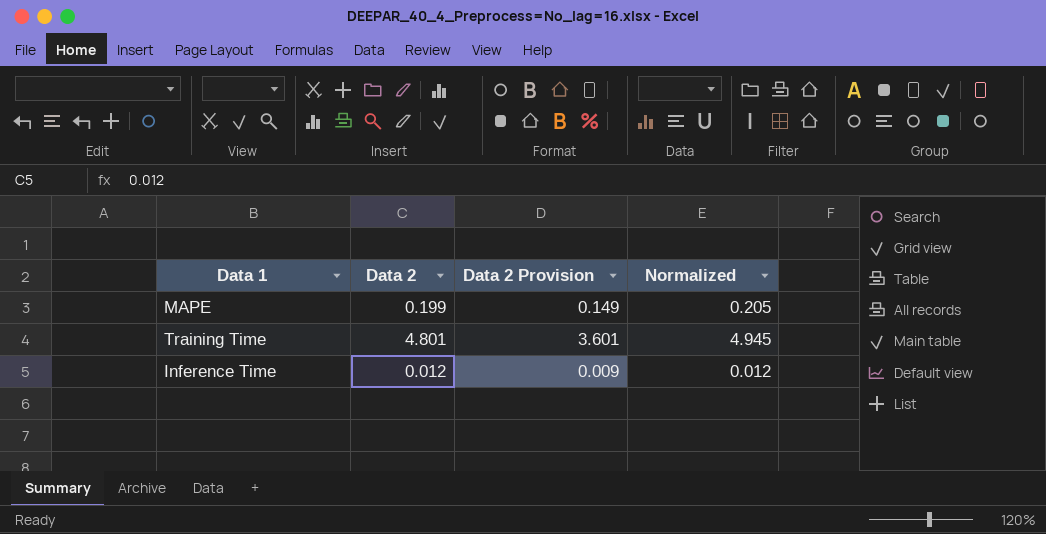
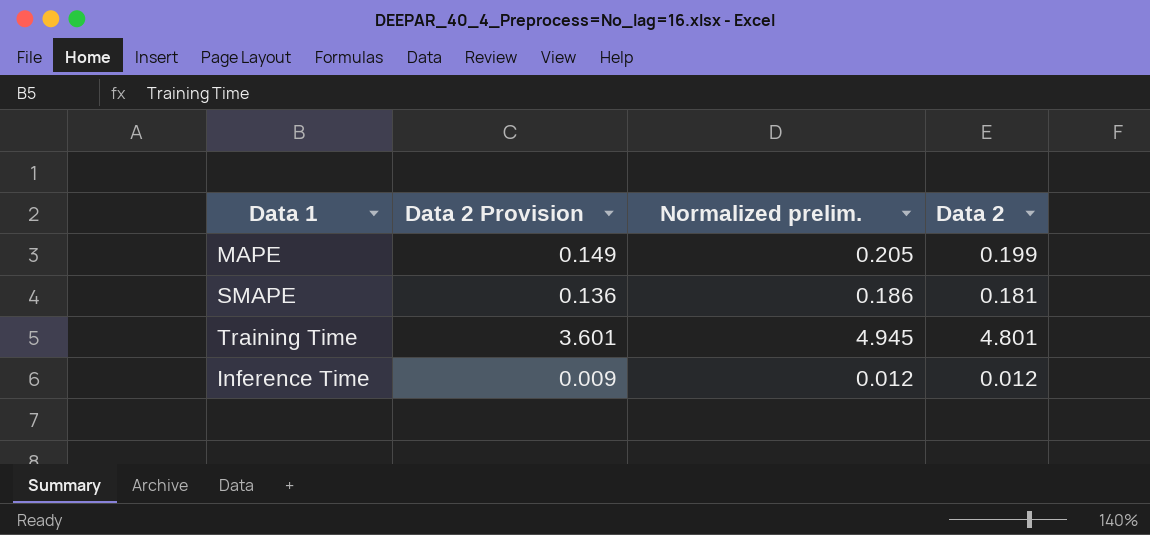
column name: Normalized -> Normalized prelim.
column Data 2 | position: 2 -> 4
row SMAPE: none -> 0.136 | 0.186 | 0.181

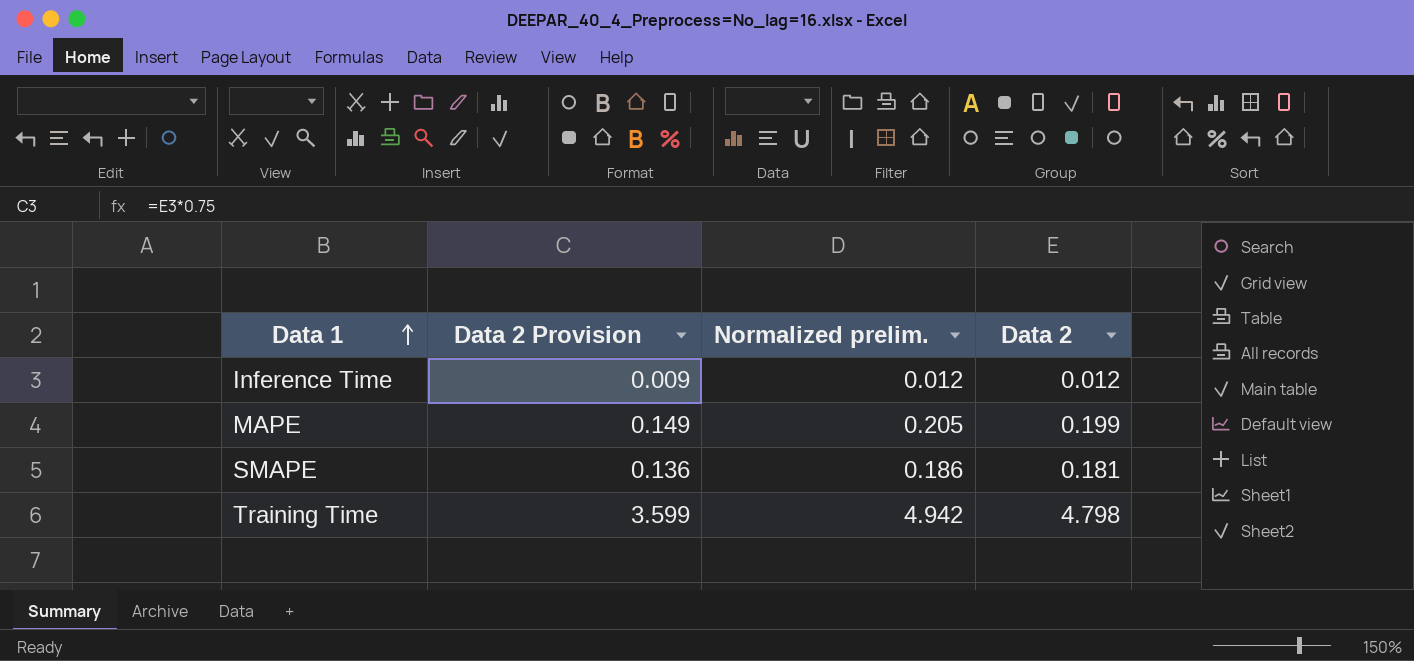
row order: none -> Data 1 ascending
Training Time | Data 2 Provision: 3.601 -> 3.599
Training Time | Normalized prelim.: 4.945 -> 4.942
Training Time | Data 2: 4.801 -> 4.798

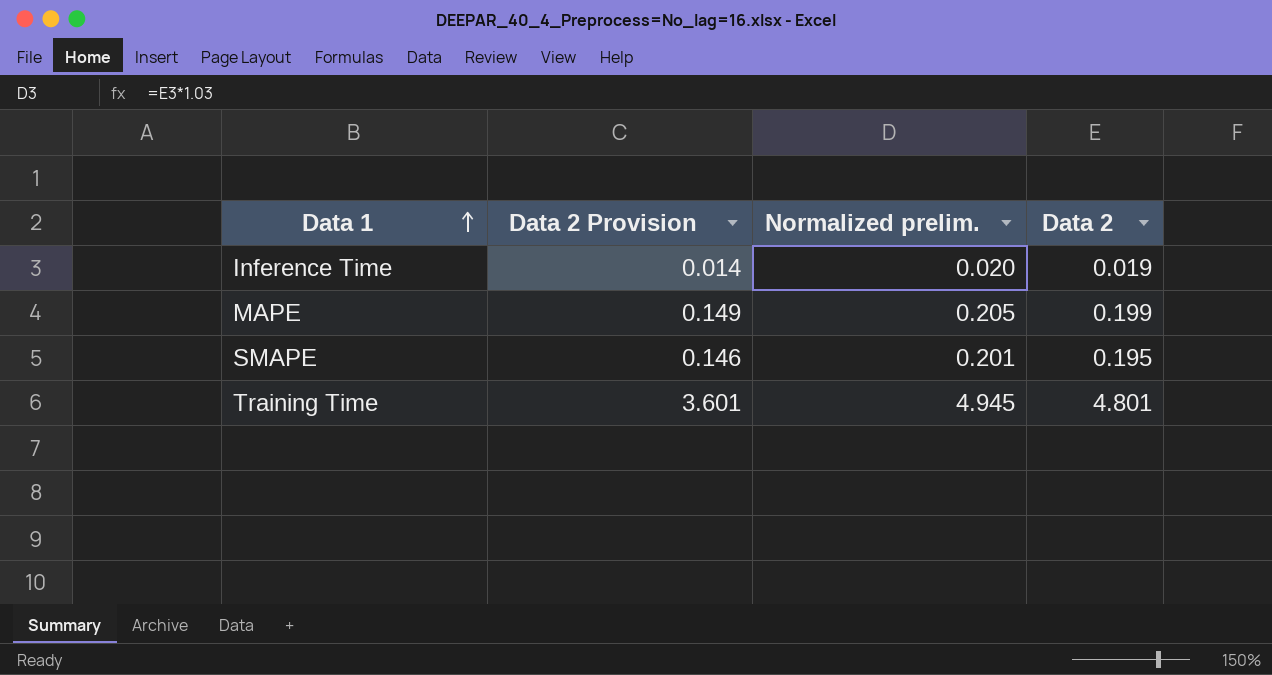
Inference Time | Data 2 Provision: 0.009 -> 0.014
Inference Time | Normalized prelim.: 0.012 -> 0.020
Inference Time | Data 2: 0.012 -> 0.019
SMAPE | Data 2 Provision: 0.136 -> 0.146
SMAPE | Normalized prelim.: 0.186 -> 0.201
SMAPE | Data 2: 0.181 -> 0.195
Training Time | Data 2 Provision: 3.599 -> 3.601
Training Time | Normalized prelim.: 4.942 -> 4.945
Training Time | Data 2: 4.798 -> 4.801

